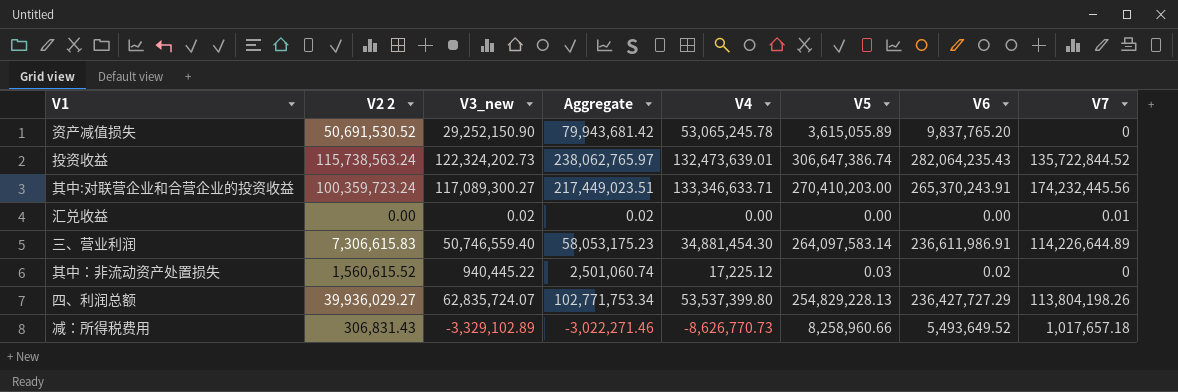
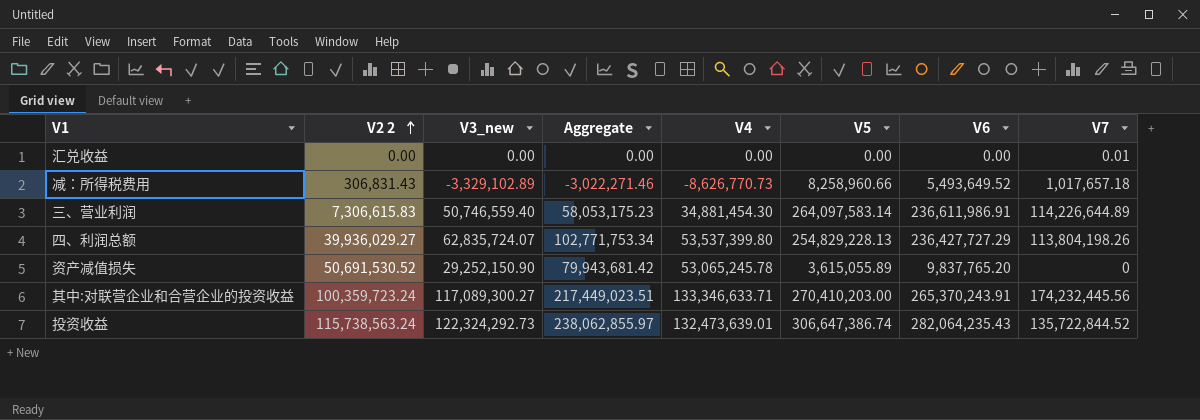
row order: none -> V2 2 ascending
row 其中：非流动资产处置损失: 1,560,615.52 | 940,445.22 | 2,501,060.74 | 17,225.12 | 0.03 | 0.02 | 0 -> none
汇兑收益 | V3_new: 0.02 -> 0.00
汇兑收益 | Aggregate: 0.02 -> 0.00
投资收益 | V3_new: 122,324,202.73 -> 122,324,292.73
投资收益 | Aggregate: 238,062,765.97 -> 238,062,855.97

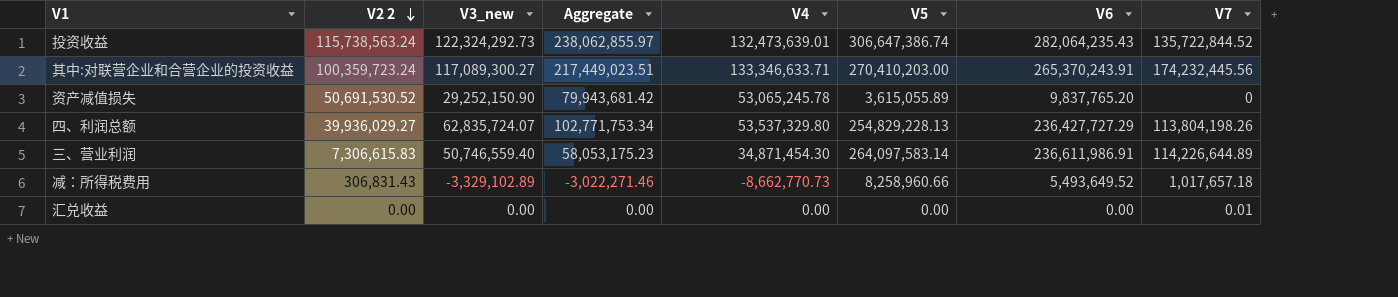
row order: V2 2 ascending -> V2 2 descending
四、利润总额 | V4: 53,537,399.80 -> 53,537,329.80
三、营业利润 | V4: 34,881,454.30 -> 34,871,454.30
减：所得税费用 | V4: -8,626,770.73 -> -8,662,770.73

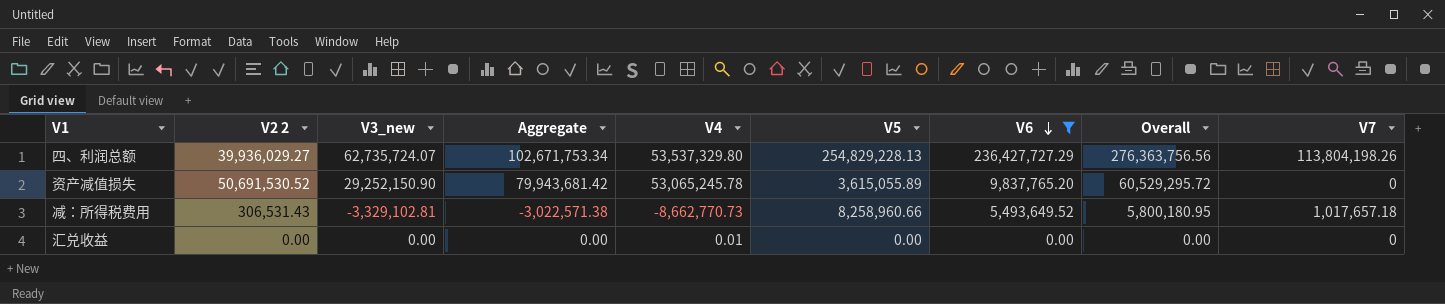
filter: none -> V6 <= 236,427,727.29
row order: V2 2 descending -> V6 descending
column Overall | formula: none -> [V2 2] + [V6]
四、利润总额 | V3_new: 62,835,724.07 -> 62,735,724.07
四、利润总额 | Aggregate: 102,771,753.34 -> 102,671,753.34
减：所得税费用 | V2 2: 306,831.43 -> 306,531.43
减：所得税费用 | V3_new: -3,329,102.89 -> -3,329,102.81
减：所得税费用 | Aggregate: -3,022,271.46 -> -3,022,571.38
汇兑收益 | V4: 0.00 -> 0.01
汇兑收益 | V7: 0.01 -> 0

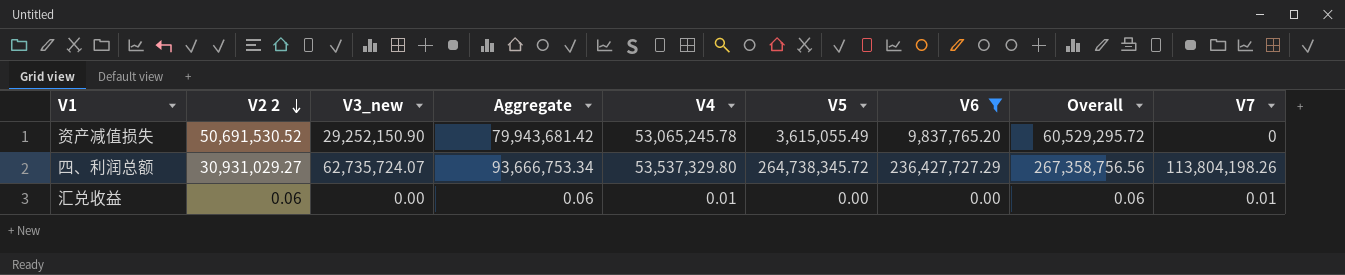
row order: V6 descending -> V2 2 descending
row 减：所得税费用: 306,531.43 | -3,329,102.81 | -3,022,571.38 | -8,662,770.73 | 8,258,960.66 | 5,493,649.52 | 5,800,180.95 | 1,017,657.18 -> none
资产减值损失 | V5: 3,615,055.89 -> 3,615,055.49
四、利润总额 | V2 2: 39,936,029.27 -> 30,931,029.27
四、利润总额 | Aggregate: 102,671,753.34 -> 93,666,753.34
四、利润总额 | V5: 254,829,228.13 -> 264,738,345.72
四、利润总额 | Overall: 276,363,756.56 -> 267,358,756.56
汇兑收益 | V2 2: 0.00 -> 0.06
汇兑收益 | Aggregate: 0.00 -> 0.06
汇兑收益 | Overall: 0.00 -> 0.06
汇兑收益 | V7: 0 -> 0.01

